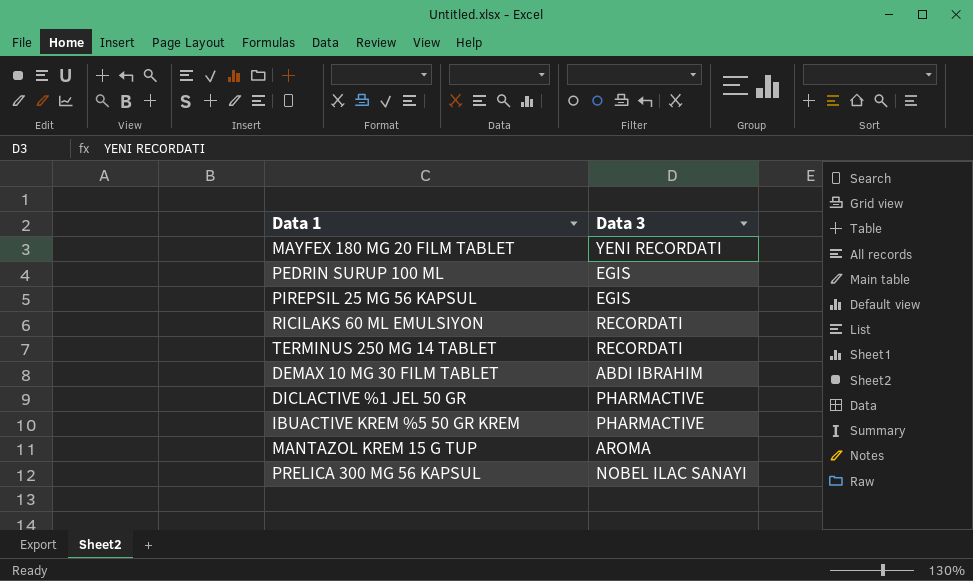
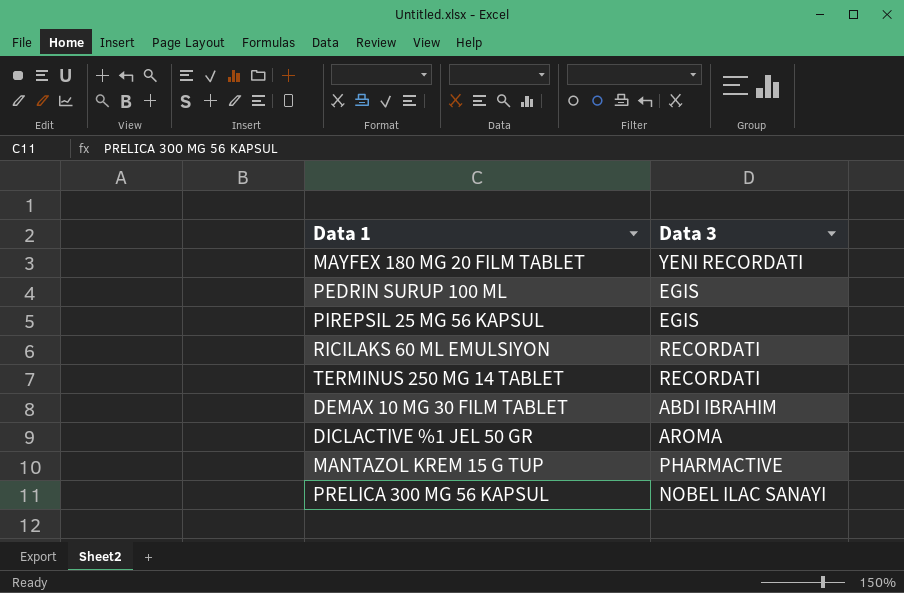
row IBUACTIVE KREM %5 50 GR KREM: PHARMACTIVE -> none
DICLACTIVE %1 JEL 50 GR | Data 3: PHARMACTIVE -> AROMA
MANTAZOL KREM 15 G TUP | Data 3: AROMA -> PHARMACTIVE

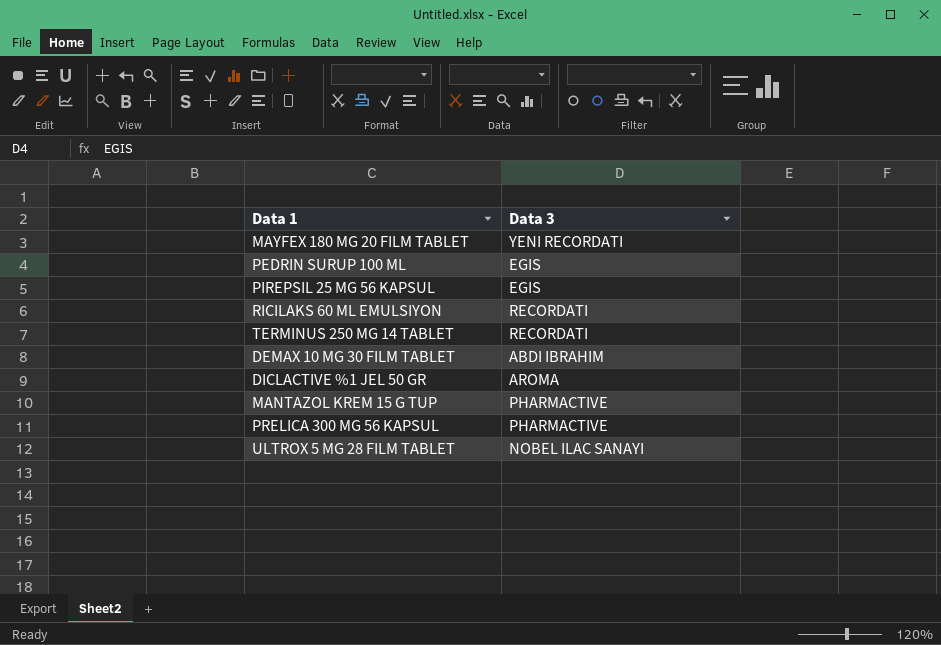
PRELICA 300 MG 56 KAPSUL | Data 3: NOBEL ILAC SANAYI -> PHARMACTIVE
row ULTROX 5 MG 28 FILM TABLET: none -> NOBEL ILAC SANAYI

